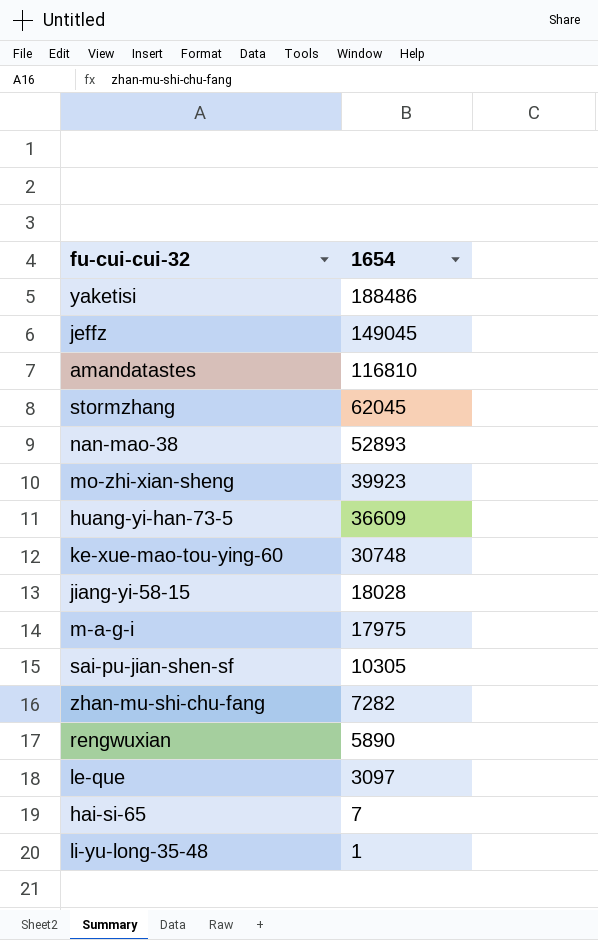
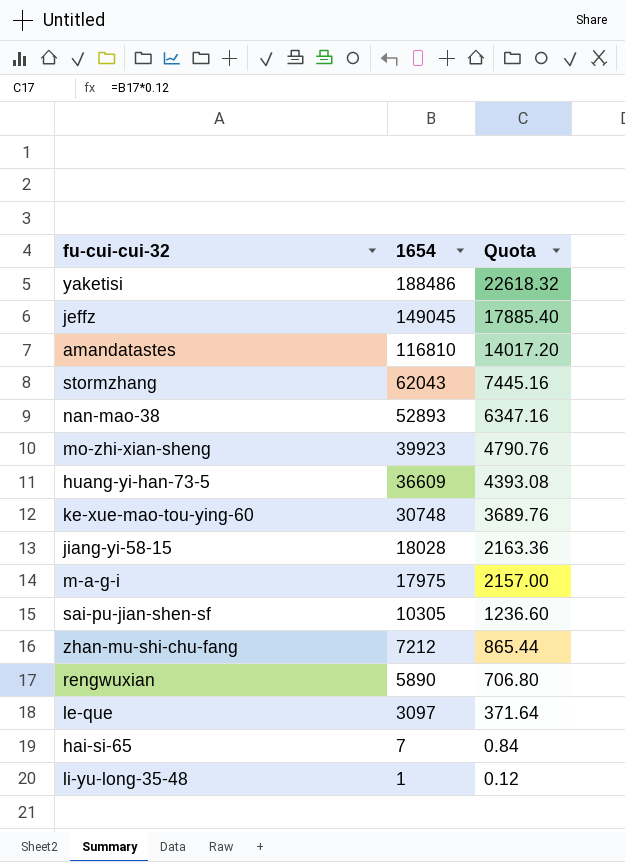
column Quota | formula: none -> [1654] * 0.12
stormzhang | 1654: 62045 -> 62043
zhan-mu-shi-chu-fang | 1654: 7282 -> 7212

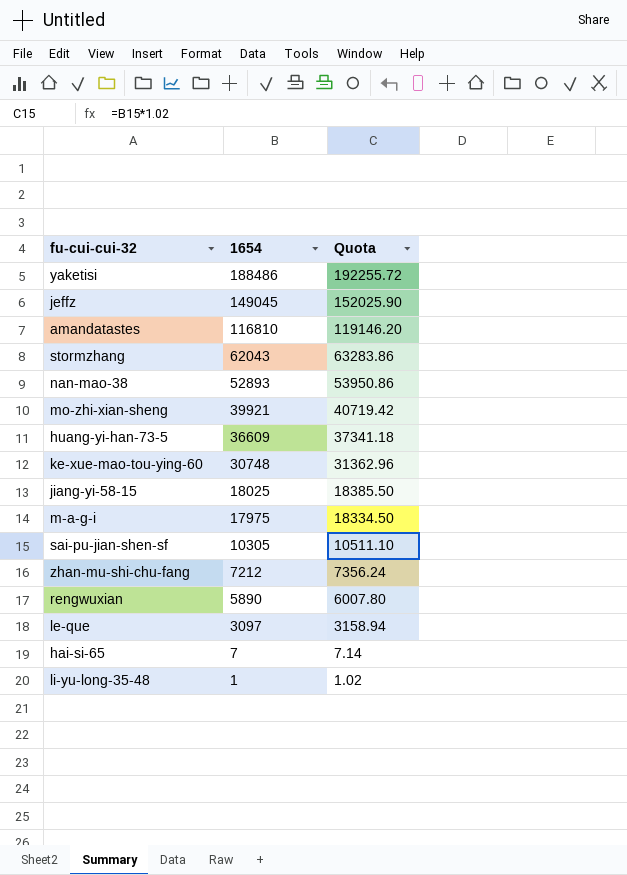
column Quota | formula: [1654] * 0.12 -> [1654] * 1.02
mo-zhi-xian-sheng | 1654: 39923 -> 39921
jiang-yi-58-15 | 1654: 18028 -> 18025

